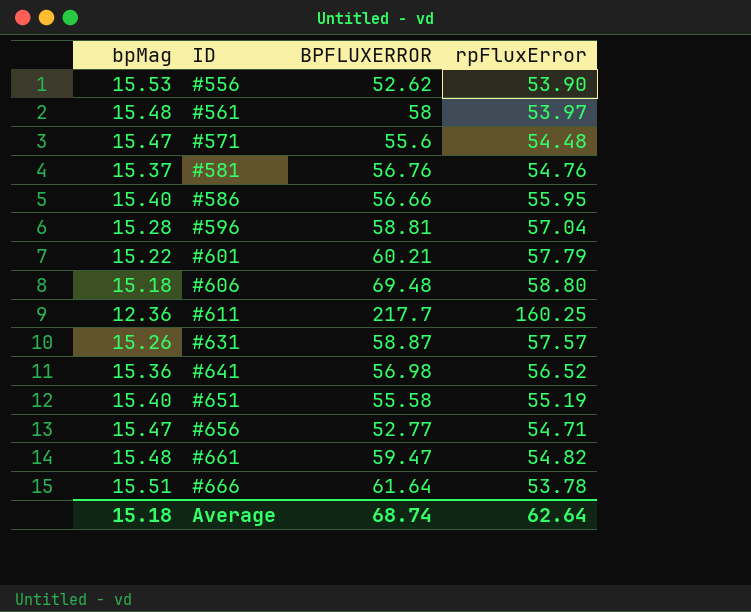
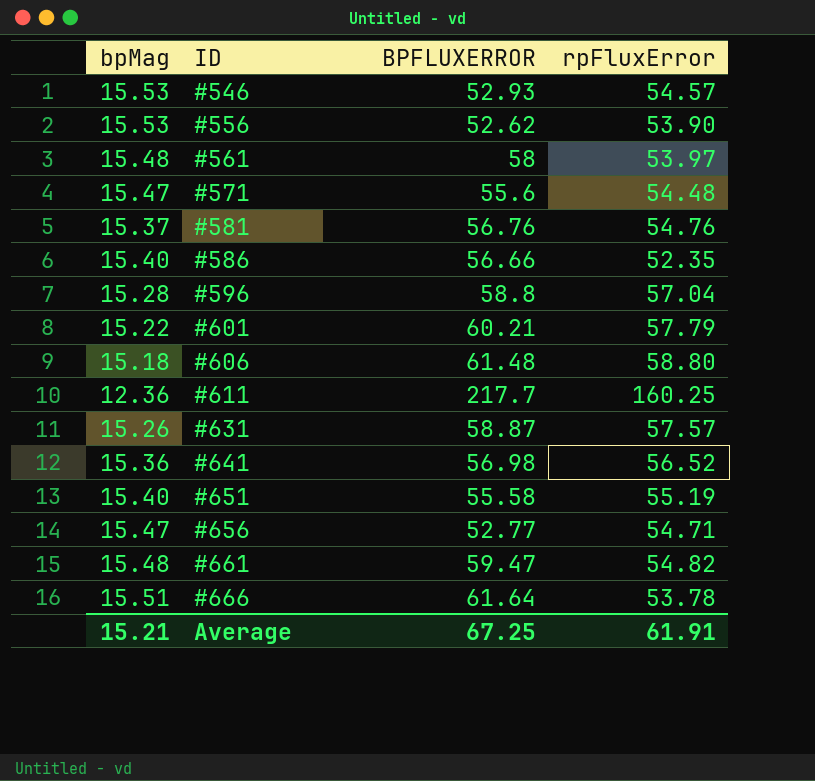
row #546: none -> 15.53 | 52.93 | 54.57
#586 | rpFluxError: 55.95 -> 52.35
#596 | BPFLUXERROR: 58.81 -> 58.8
#606 | BPFLUXERROR: 69.48 -> 61.48
Average | bpMag: 15.18 -> 15.21
Average | BPFLUXERROR: 68.74 -> 67.25
Average | rpFluxError: 62.64 -> 61.91

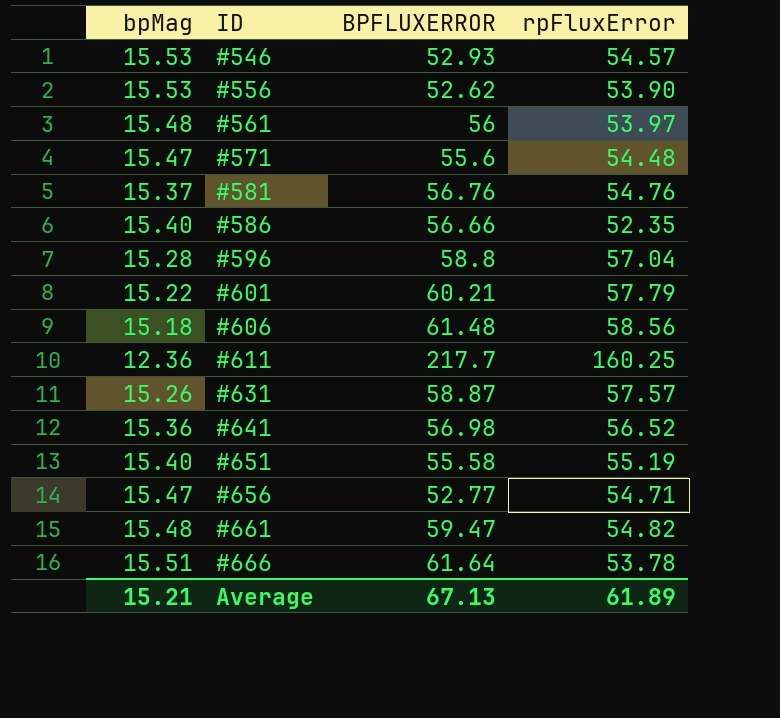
#561 | BPFLUXERROR: 58 -> 56
#606 | rpFluxError: 58.80 -> 58.56
Average | BPFLUXERROR: 67.25 -> 67.13
Average | rpFluxError: 61.91 -> 61.89

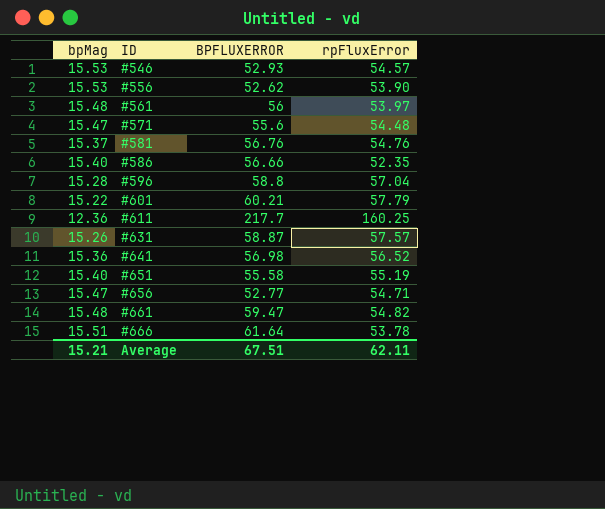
row #606: 15.18 | 61.48 | 58.56 -> none
Average | BPFLUXERROR: 67.13 -> 67.51
Average | rpFluxError: 61.89 -> 62.11

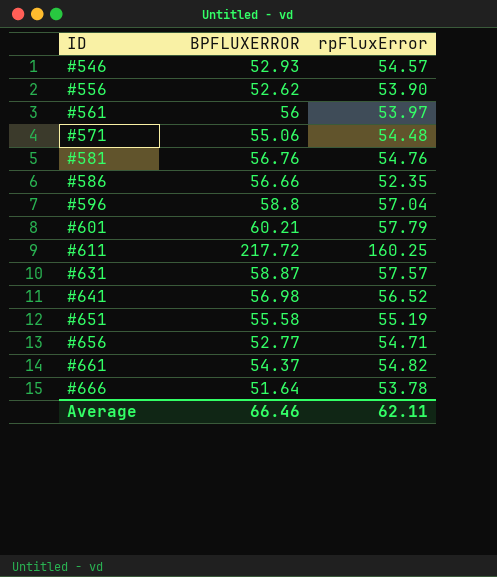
column bpMag | position: 1 -> none
#571 | BPFLUXERROR: 55.6 -> 55.06
#611 | BPFLUXERROR: 217.7 -> 217.72
#661 | BPFLUXERROR: 59.47 -> 54.37
#666 | BPFLUXERROR: 61.64 -> 51.64
Average | BPFLUXERROR: 67.51 -> 66.46

